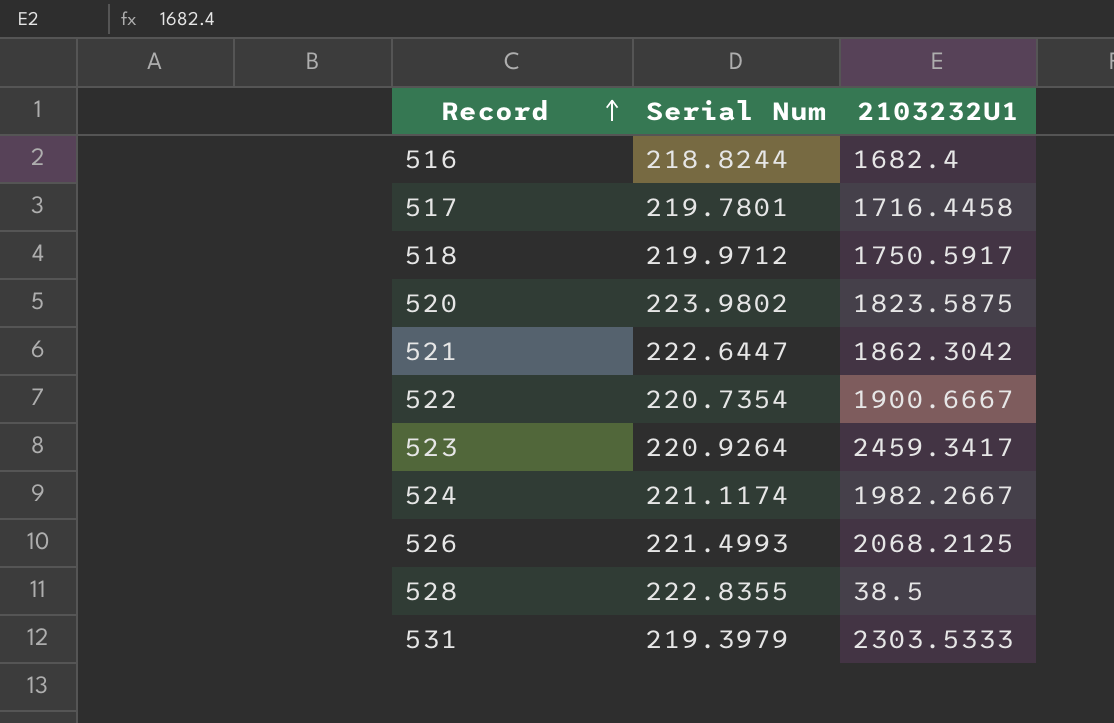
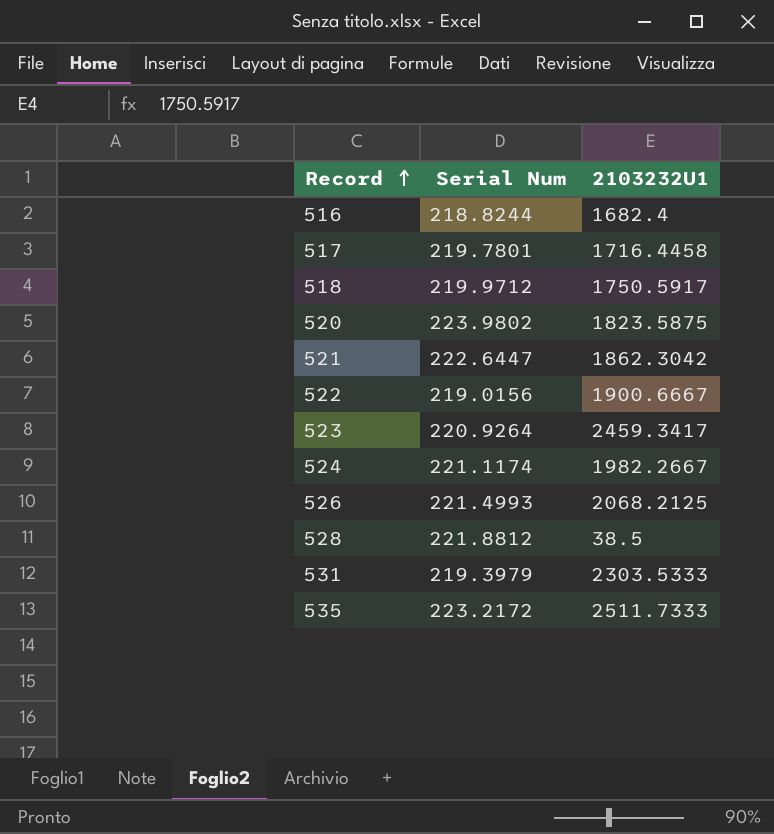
522 | Serial Num: 220.7354 -> 219.0156
528 | Serial Num: 222.8355 -> 221.8812
row 535: none -> 223.2172 | 2511.7333

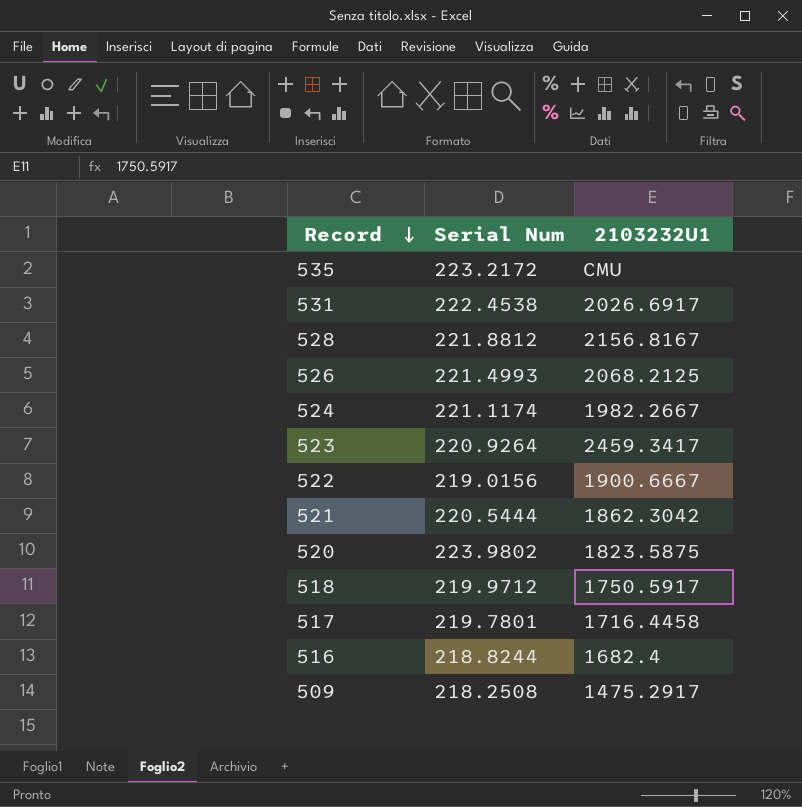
row order: Record ascending -> Record descending
535 | 2103232U1: 2511.7333 -> CMU
531 | Serial Num: 219.3979 -> 222.4538
531 | 2103232U1: 2303.5333 -> 2026.6917
528 | 2103232U1: 38.5 -> 2156.8167
521 | Serial Num: 222.6447 -> 220.5444
row 509: none -> 218.2508 | 1475.2917

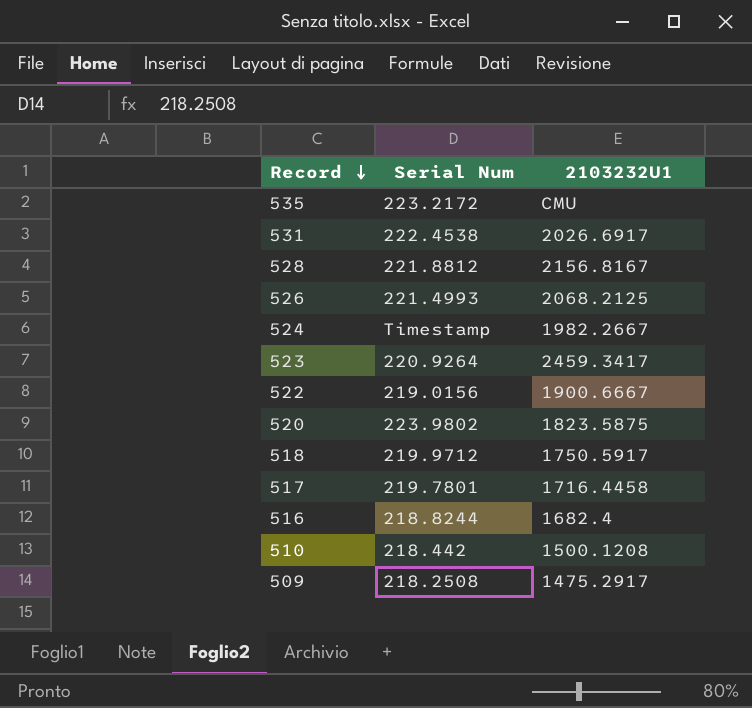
row 521: 220.5444 | 1862.3042 -> none
524 | Serial Num: 221.1174 -> Timestamp
row 510: none -> 218.442 | 1500.1208

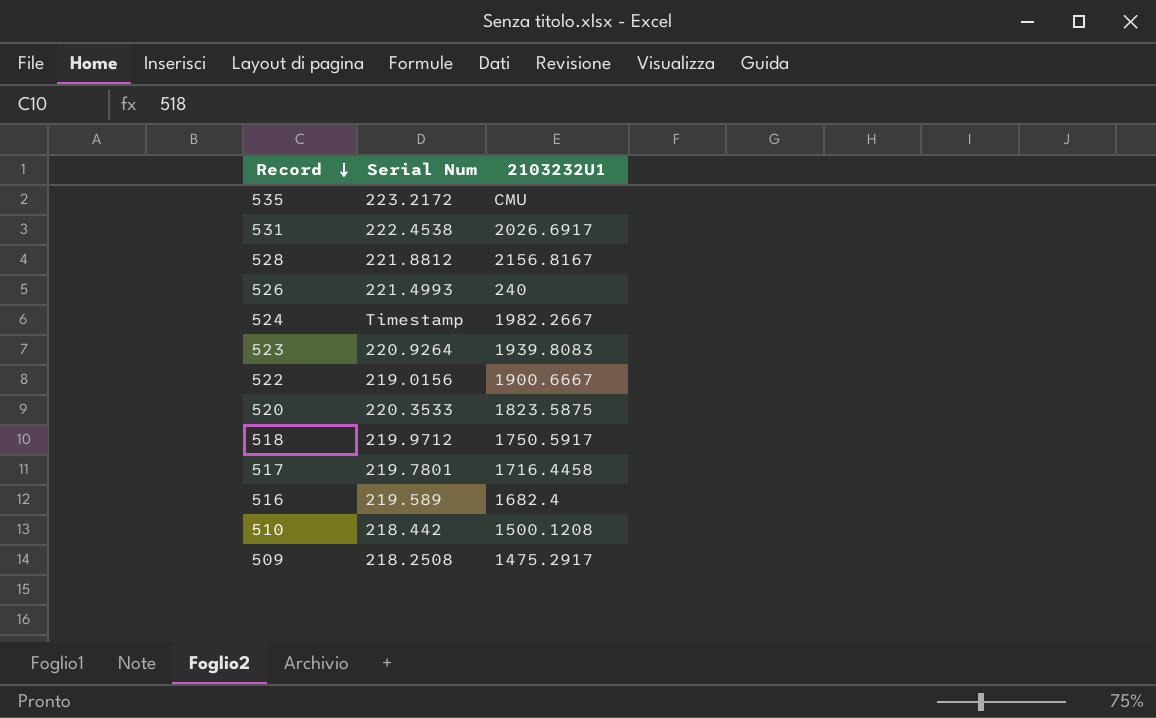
526 | 2103232U1: 2068.2125 -> 240
523 | 2103232U1: 2459.3417 -> 1939.8083
520 | Serial Num: 223.9802 -> 220.3533
516 | Serial Num: 218.8244 -> 219.589

